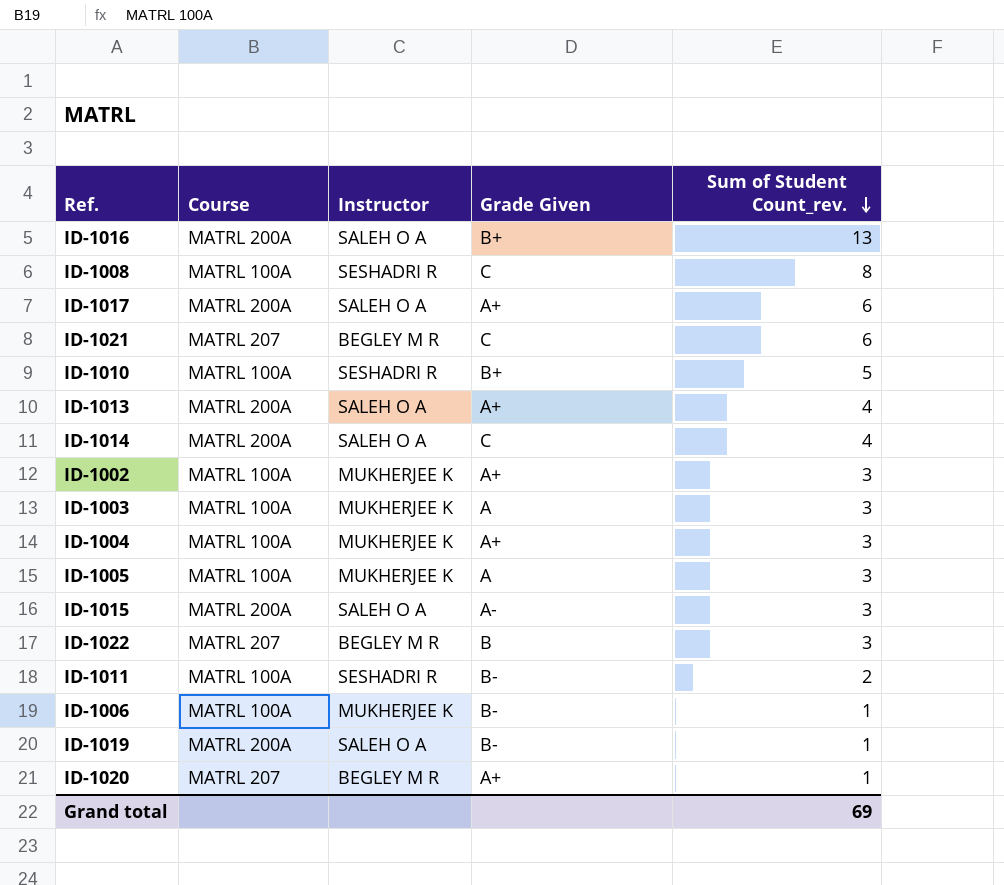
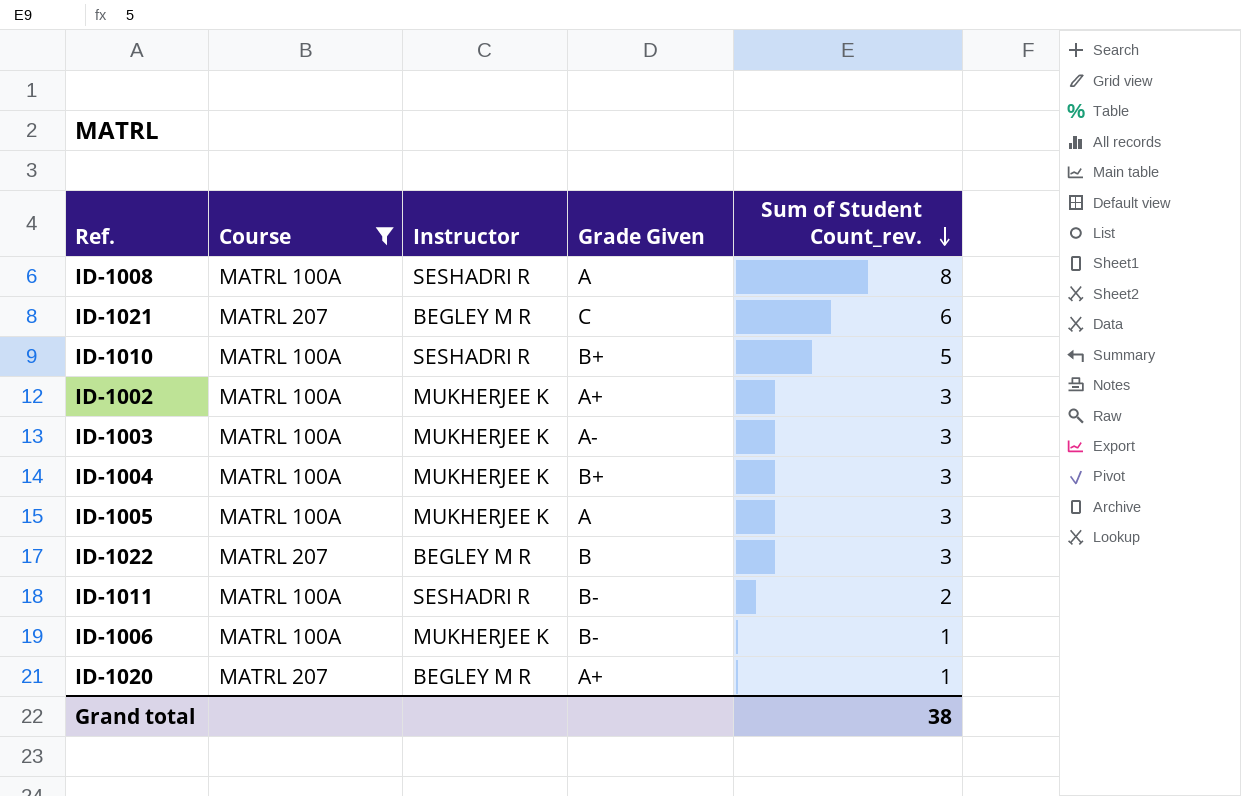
filter: none -> Course != MATRL 200A
ID-1008 | Grade Given: C -> A
ID-1003 | Grade Given: A -> A-
ID-1004 | Grade Given: A+ -> B+
Grand total | Sum of Student Count_rev.: 69 -> 38

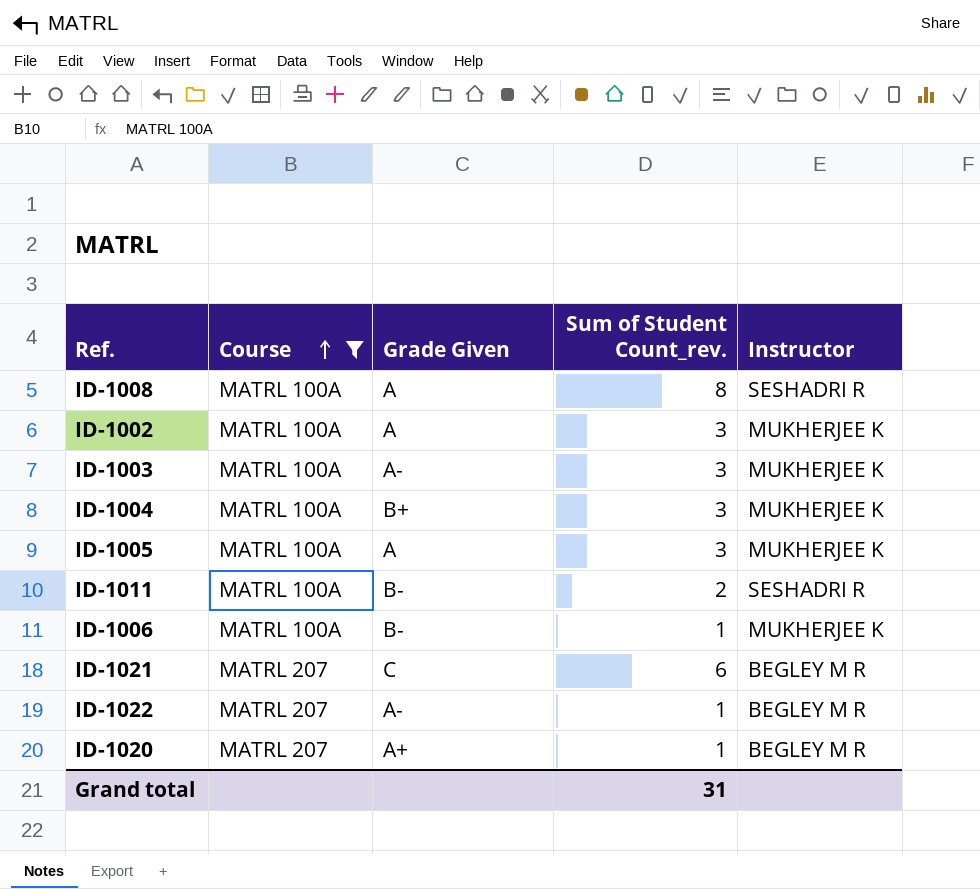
row order: Sum of Student Count_rev. descending -> Course ascending
column Instructor | position: 3 -> 5
row ID-1010: MATRL 100A | SESHADRI R | B+ | 5 -> none
ID-1002 | Grade Given: A+ -> A
ID-1022 | Grade Given: B -> A-
ID-1022 | Sum of Student Count_rev.: 3 -> 1
Grand total | Sum of Student Count_rev.: 38 -> 31

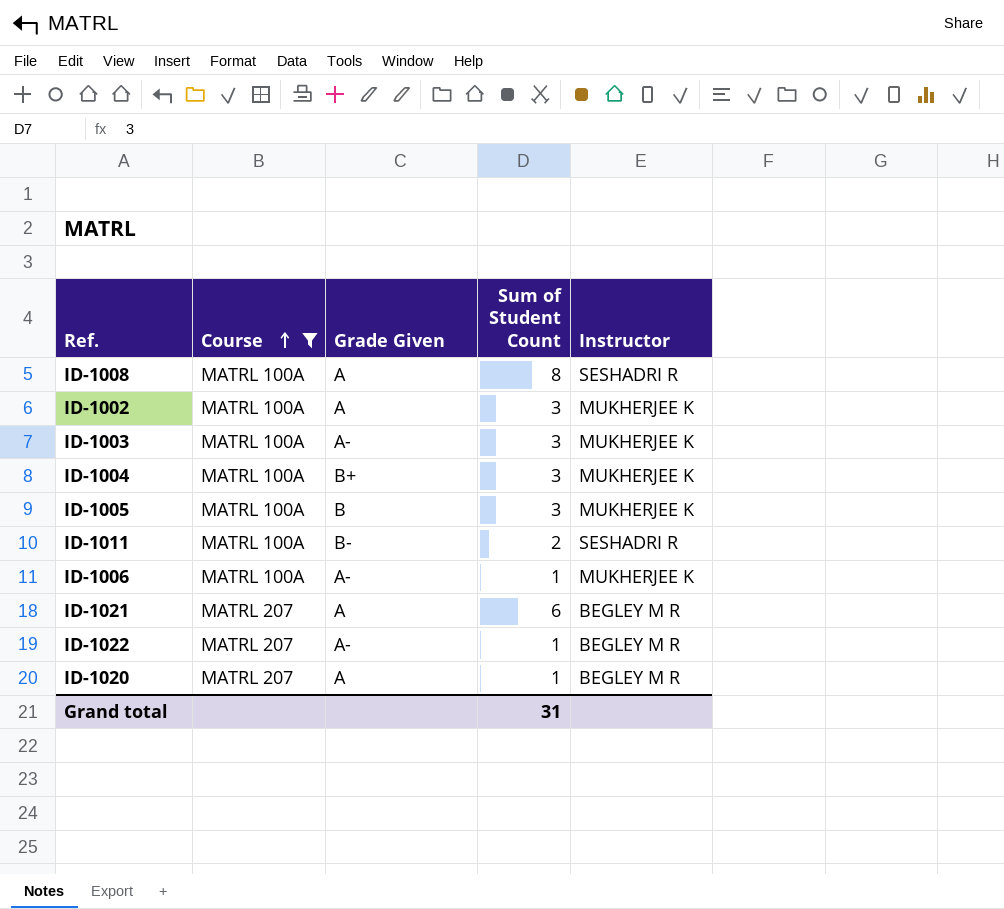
column name: Sum of Student Count_rev. -> Sum of Student Count
ID-1005 | Grade Given: A -> B
ID-1006 | Grade Given: B- -> A-
ID-1021 | Grade Given: C -> A
ID-1020 | Grade Given: A+ -> A

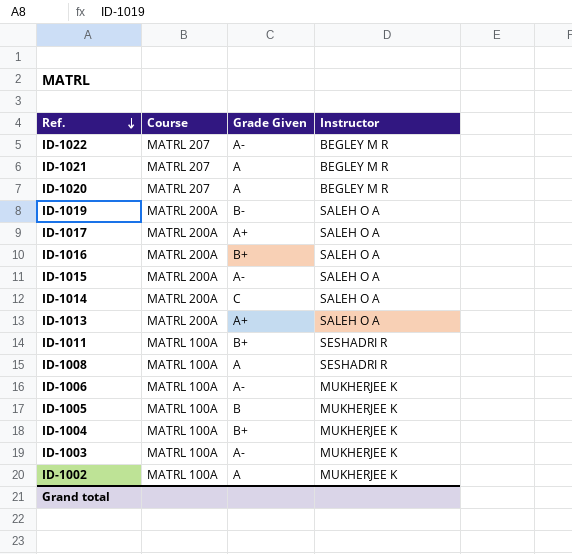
filter: Course != MATRL 200A -> none
row order: Course ascending -> Ref. descending
column Sum of Student Count | position: 4 -> none
ID-1011 | Grade Given: B- -> B+

